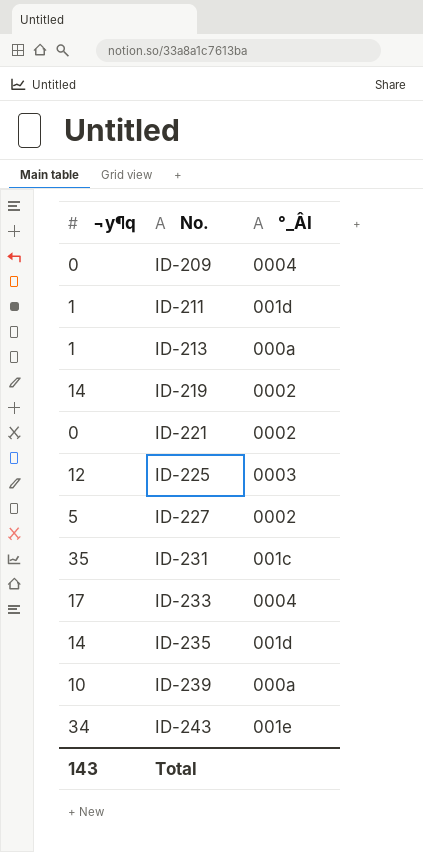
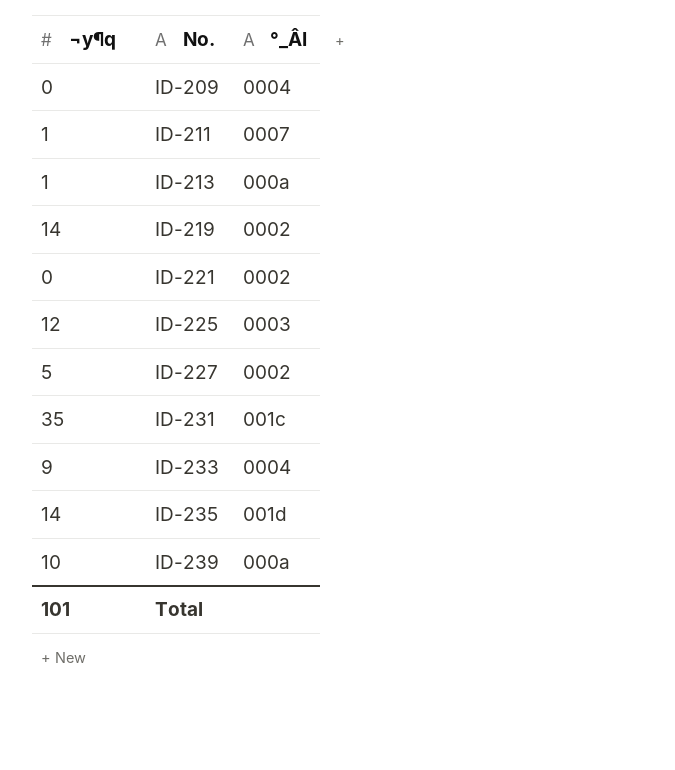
row ID-243: 34 | 001e -> none
ID-211 | °_ÂI: 001d -> 0007
ID-233 | ¬y¶q: 17 -> 9
Total | ¬y¶q: 143 -> 101

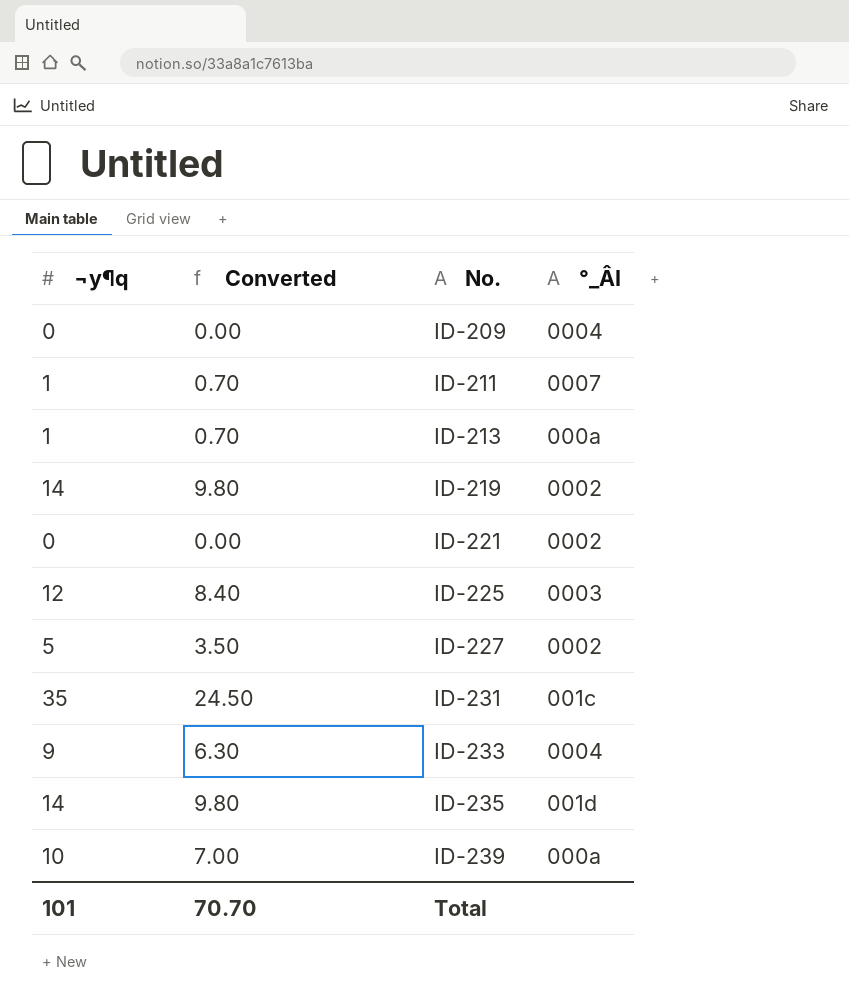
column Converted | formula: none -> [¬y¶q] * 0.7

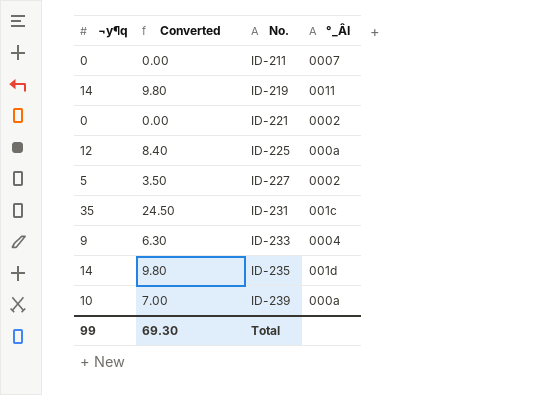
row ID-209: 0 | 0.00 | 0004 -> none
row ID-213: 1 | 0.70 | 000a -> none
ID-211 | ¬y¶q: 1 -> 0
ID-211 | Converted: 0.70 -> 0.00
ID-219 | °_ÂI: 0002 -> 0011
ID-225 | °_ÂI: 0003 -> 000a
Total | ¬y¶q: 101 -> 99
Total | Converted: 70.70 -> 69.30

